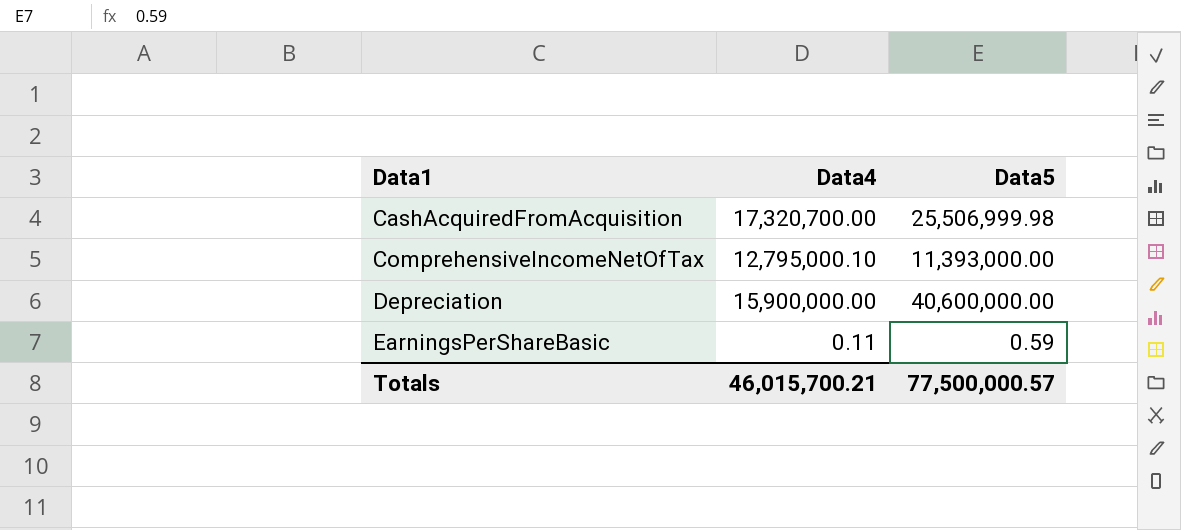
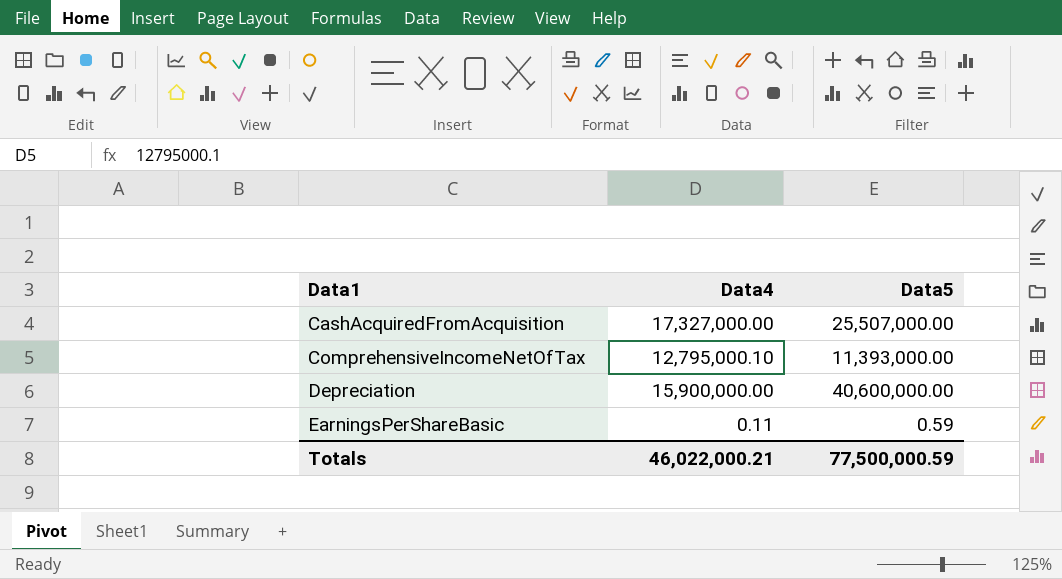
CashAcquiredFromAcquisition | Data4: 17,320,700.00 -> 17,327,000.00
CashAcquiredFromAcquisition | Data5: 25,506,999.98 -> 25,507,000.00
Totals | Data4: 46,015,700.21 -> 46,022,000.21
Totals | Data5: 77,500,000.57 -> 77,500,000.59

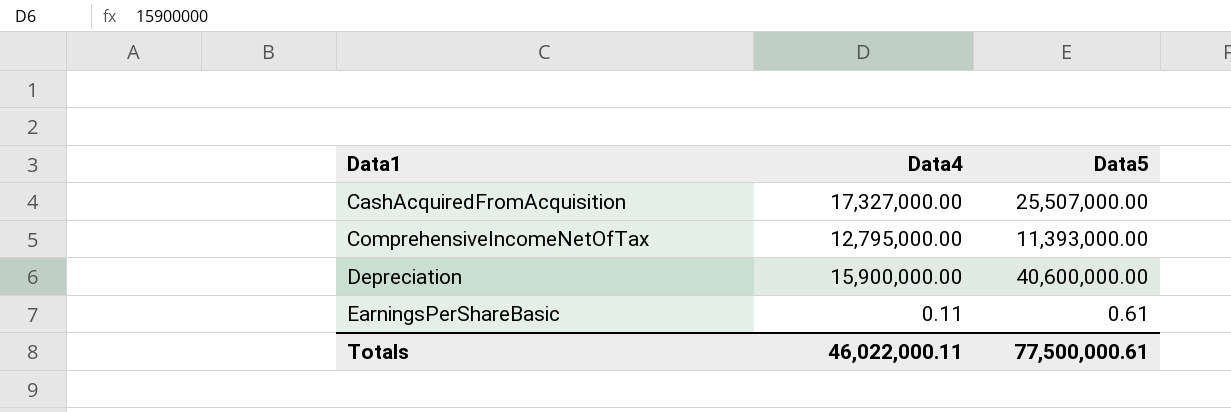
ComprehensiveIncomeNetOfTax | Data4: 12,795,000.10 -> 12,795,000.00
EarningsPerShareBasic | Data5: 0.59 -> 0.61
Totals | Data4: 46,022,000.21 -> 46,022,000.11
Totals | Data5: 77,500,000.59 -> 77,500,000.61

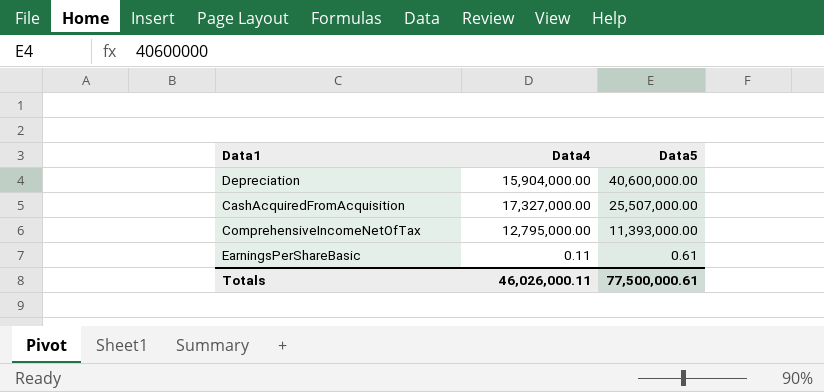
row order: Data1 ascending -> Data5 descending
Depreciation | Data4: 15,900,000.00 -> 15,904,000.00
Totals | Data4: 46,022,000.11 -> 46,026,000.11

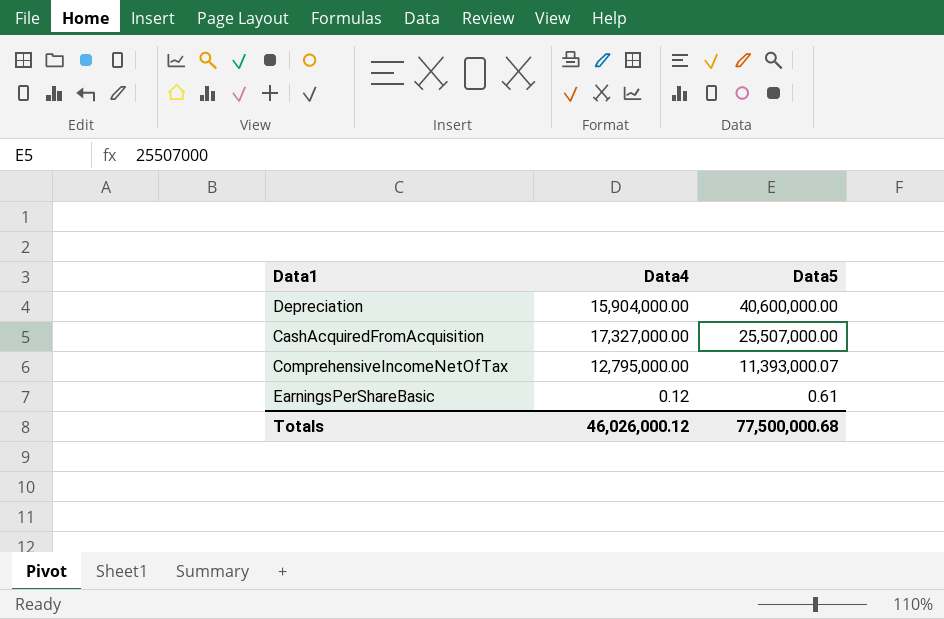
ComprehensiveIncomeNetOfTax | Data5: 11,393,000.00 -> 11,393,000.07
EarningsPerShareBasic | Data4: 0.11 -> 0.12
Totals | Data4: 46,026,000.11 -> 46,026,000.12
Totals | Data5: 77,500,000.61 -> 77,500,000.68

